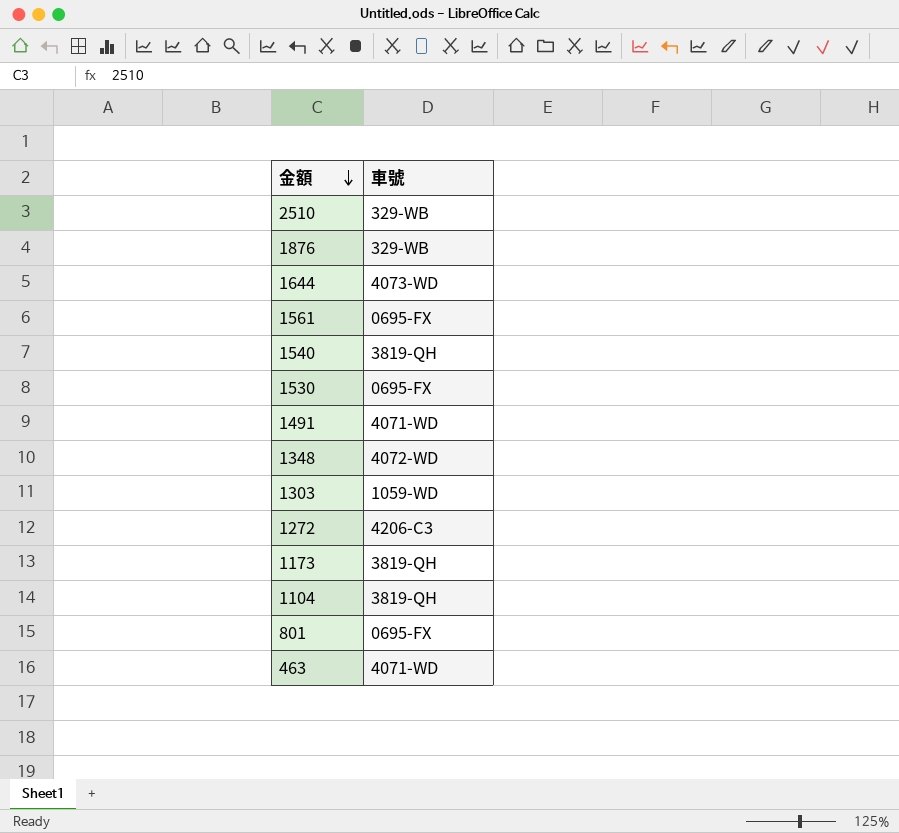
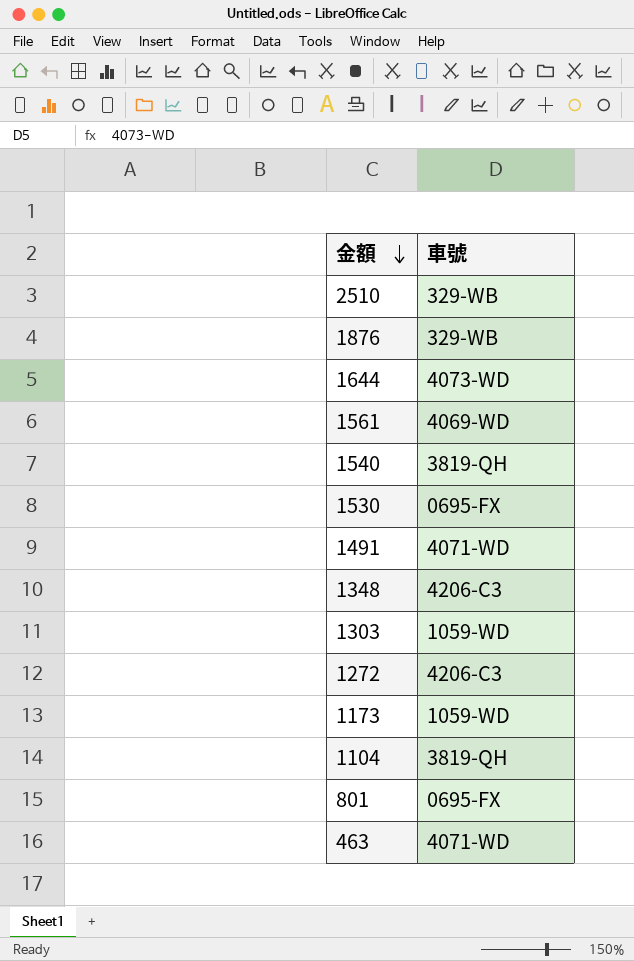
1561 | 車號: 0695-FX -> 4069-WD
1348 | 車號: 4072-WD -> 4206-C3
1173 | 車號: 3819-QH -> 1059-WD

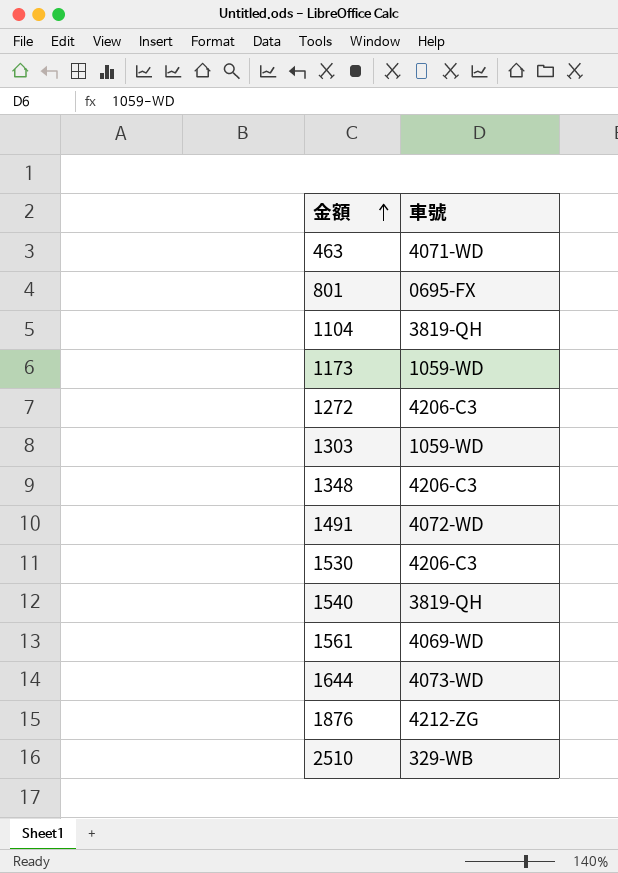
row order: 金額 descending -> 金額 ascending
1491 | 車號: 4071-WD -> 4072-WD
1530 | 車號: 0695-FX -> 4206-C3
1876 | 車號: 329-WB -> 4212-ZG

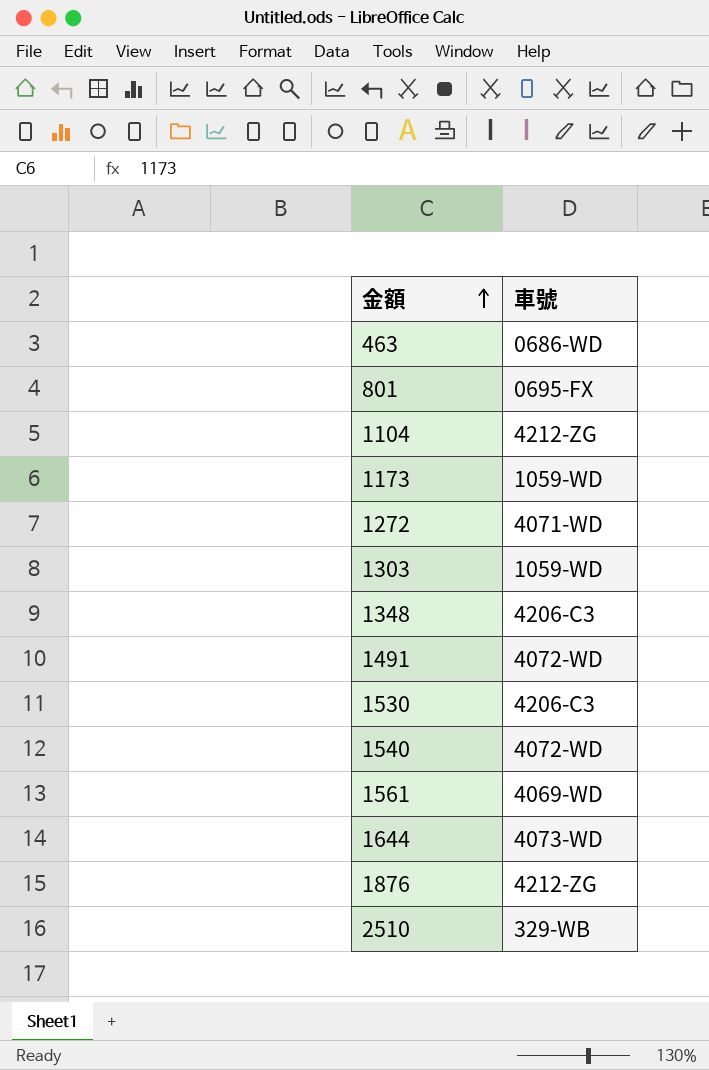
463 | 車號: 4071-WD -> 0686-WD
1104 | 車號: 3819-QH -> 4212-ZG
1272 | 車號: 4206-C3 -> 4071-WD
1540 | 車號: 3819-QH -> 4072-WD

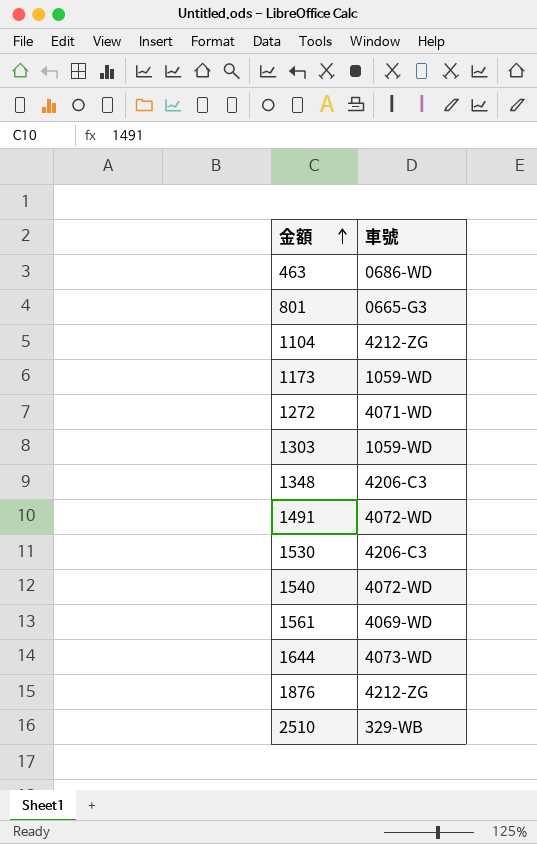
801 | 車號: 0695-FX -> 0665-G3

